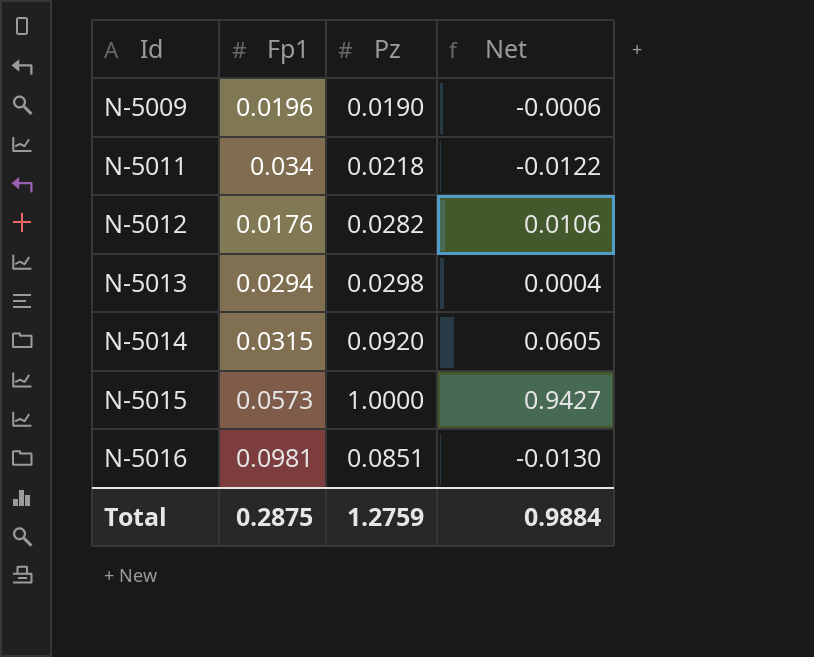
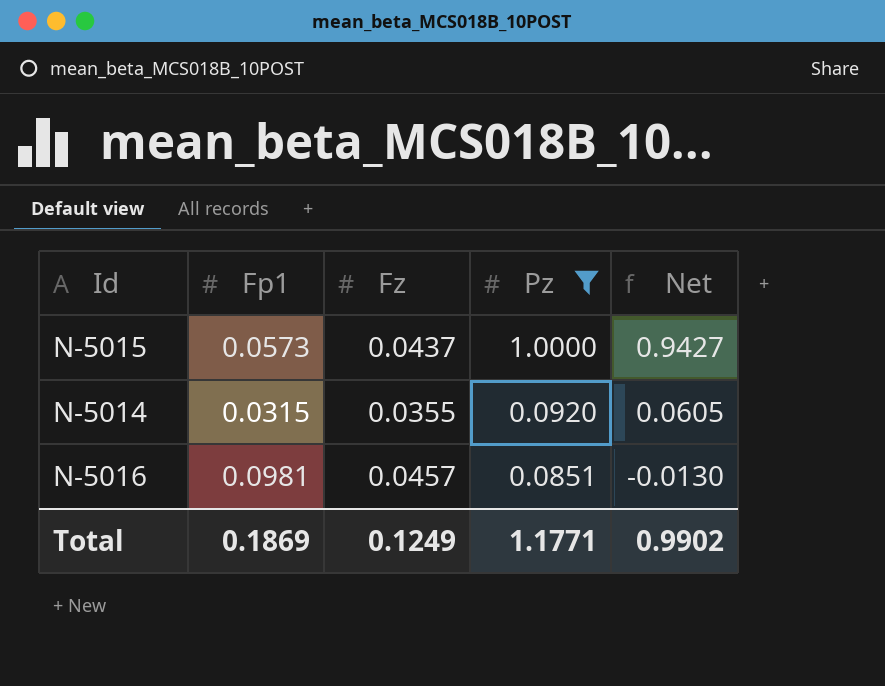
filter: none -> Pz >= 0.0851
row order: Id ascending -> Pz descending
column Fz | position: none -> 3
Total | Fp1: 0.2875 -> 0.1869
Total | Pz: 1.2759 -> 1.1771
Total | Net: 0.9884 -> 0.9902

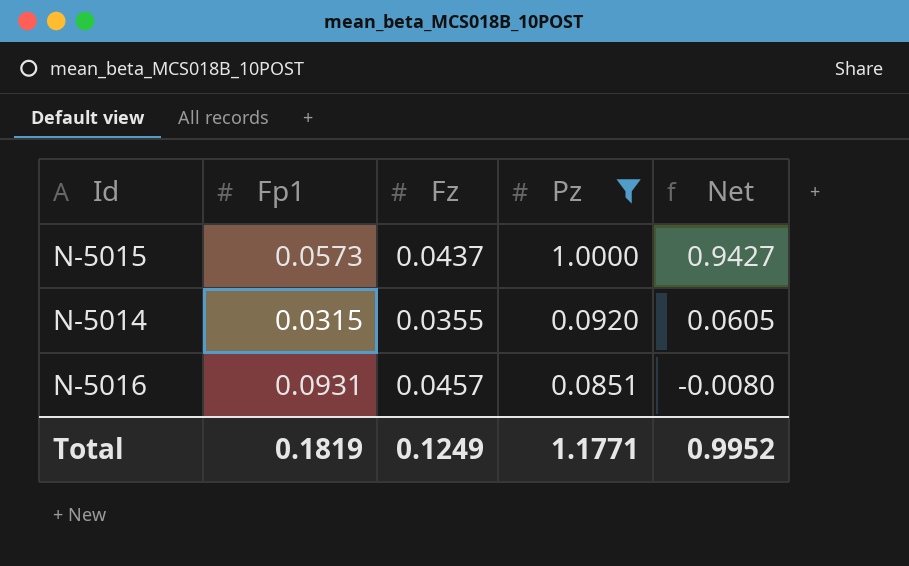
N-5016 | Fp1: 0.0981 -> 0.0931
N-5016 | Net: -0.0130 -> -0.0080
Total | Fp1: 0.1869 -> 0.1819
Total | Net: 0.9902 -> 0.9952

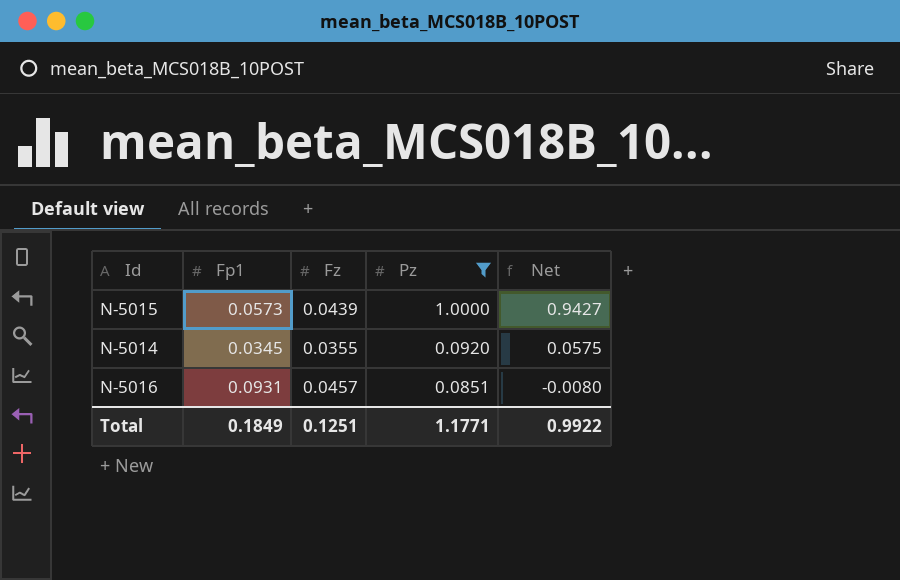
N-5015 | Fz: 0.0437 -> 0.0439
N-5014 | Fp1: 0.0315 -> 0.0345
N-5014 | Net: 0.0605 -> 0.0575
Total | Fp1: 0.1819 -> 0.1849
Total | Fz: 0.1249 -> 0.1251
Total | Net: 0.9952 -> 0.9922

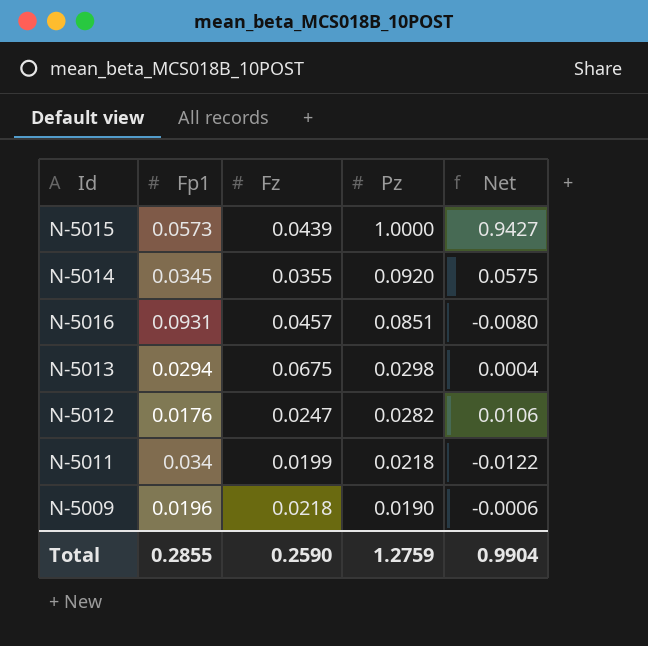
filter: Pz >= 0.0851 -> none
Total | Fp1: 0.1849 -> 0.2855
Total | Fz: 0.1251 -> 0.2590
Total | Pz: 1.1771 -> 1.2759
Total | Net: 0.9922 -> 0.9904

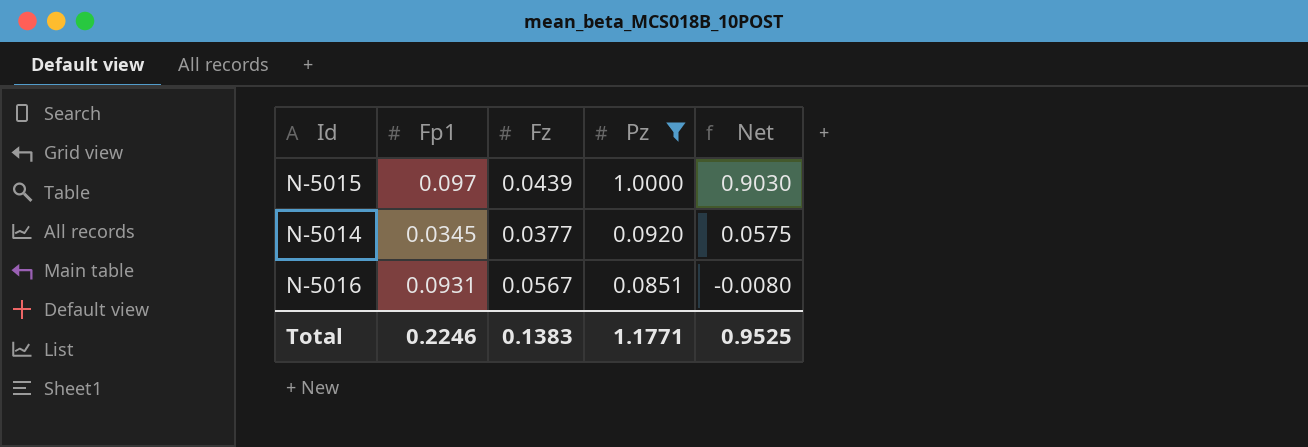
filter: none -> Pz >= 0.0851
N-5015 | Fp1: 0.0573 -> 0.097
N-5015 | Net: 0.9427 -> 0.9030
N-5014 | Fz: 0.0355 -> 0.0377
N-5016 | Fz: 0.0457 -> 0.0567
Total | Fp1: 0.2855 -> 0.2246
Total | Fz: 0.2590 -> 0.1383
Total | Pz: 1.2759 -> 1.1771
Total | Net: 0.9904 -> 0.9525

